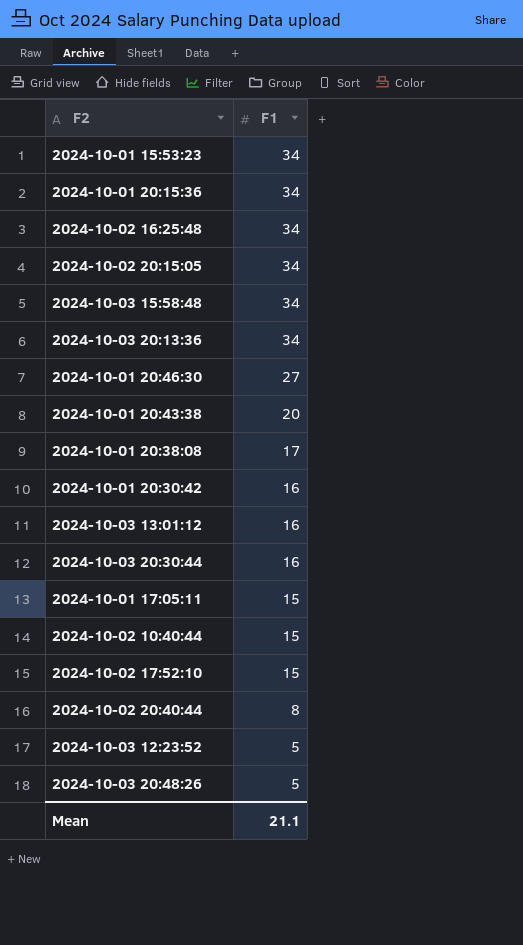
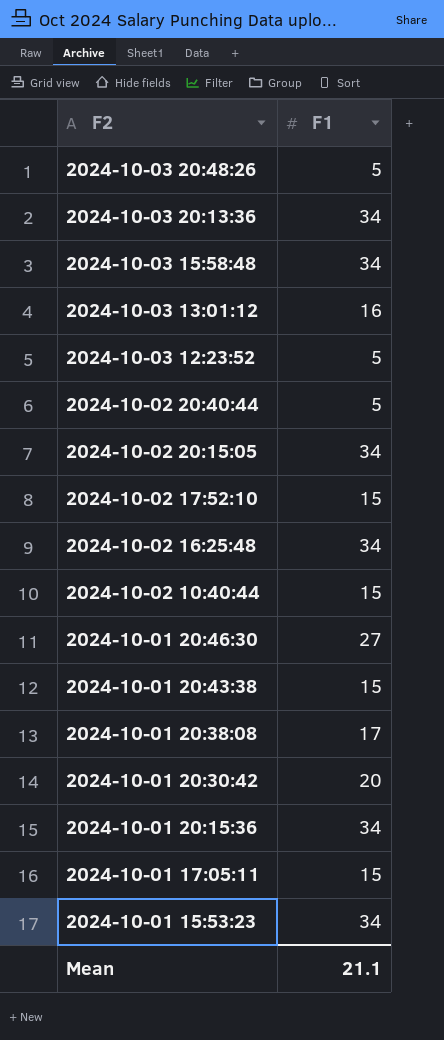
row order: F1 descending -> F2 descending
row 2024-10-03 20:30:44: 16 -> none
2024-10-02 20:40:44 | F1: 8 -> 5
2024-10-01 20:43:38 | F1: 20 -> 15
2024-10-01 20:30:42 | F1: 16 -> 20

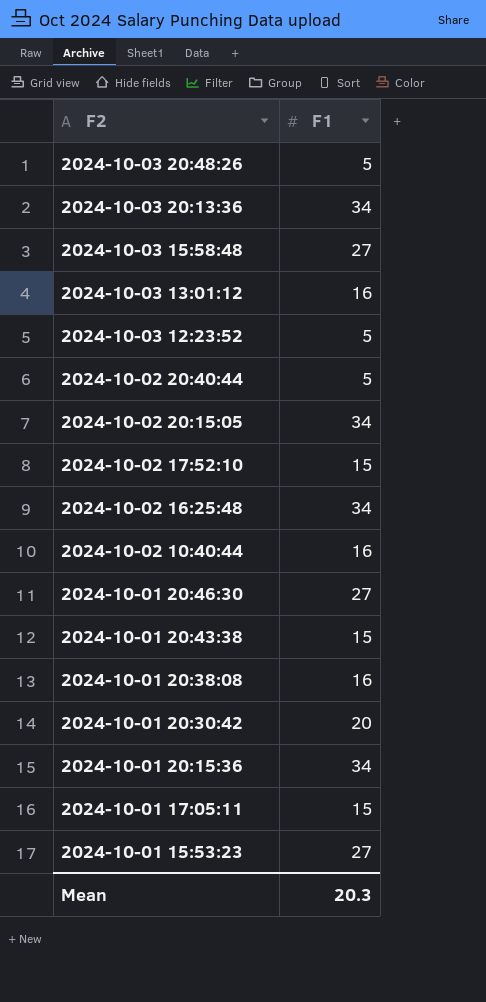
2024-10-03 15:58:48 | F1: 34 -> 27
2024-10-02 10:40:44 | F1: 15 -> 16
2024-10-01 20:38:08 | F1: 17 -> 16
2024-10-01 15:53:23 | F1: 34 -> 27
Mean | F1: 21.1 -> 20.3

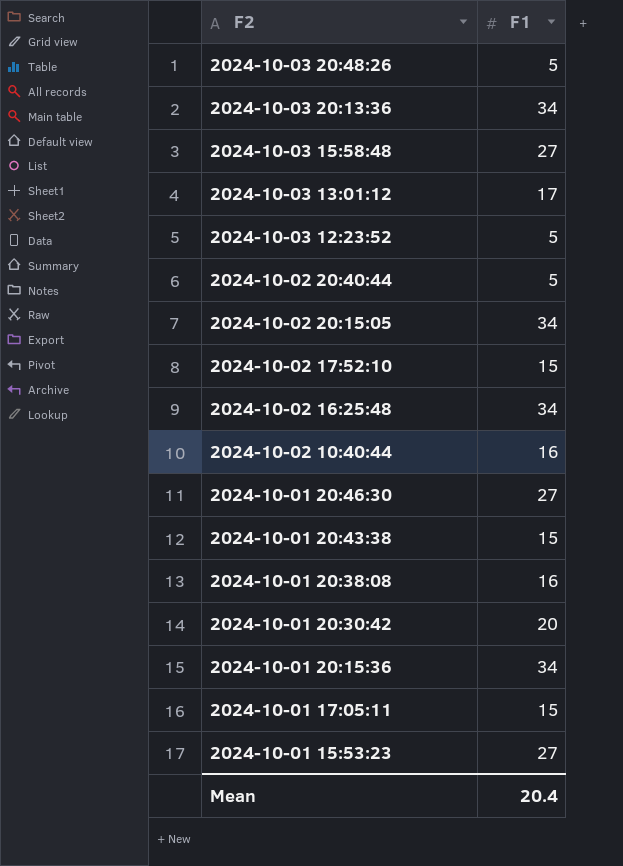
2024-10-03 13:01:12 | F1: 16 -> 17
Mean | F1: 20.3 -> 20.4

